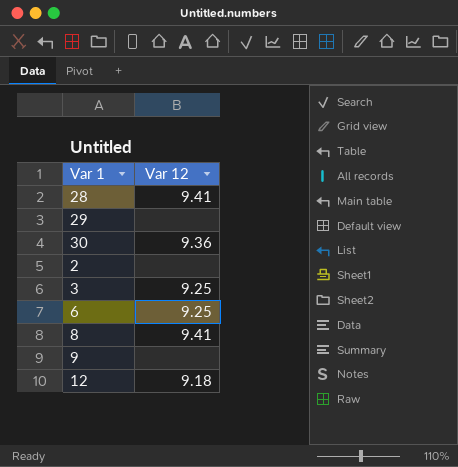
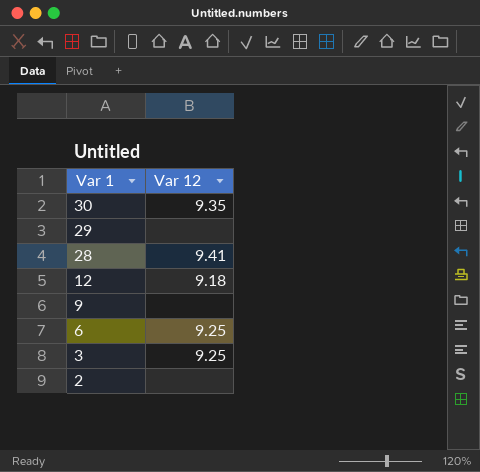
row order: none -> Var 1 descending
row 8: 9.41 -> none
30 | Var 12: 9.36 -> 9.35

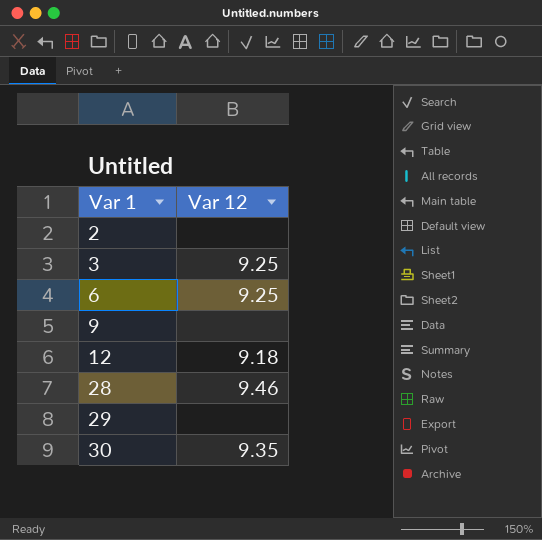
row order: Var 1 descending -> Var 1 ascending
28 | Var 12: 9.41 -> 9.46

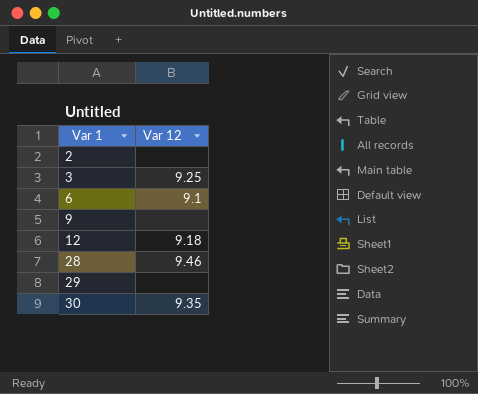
6 | Var 12: 9.25 -> 9.1

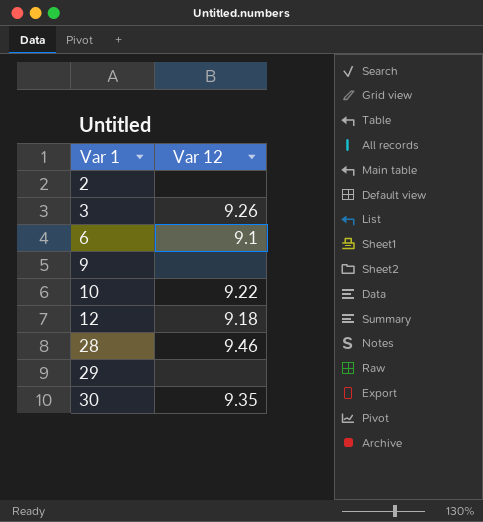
3 | Var 12: 9.25 -> 9.26
row 10: none -> 9.22

